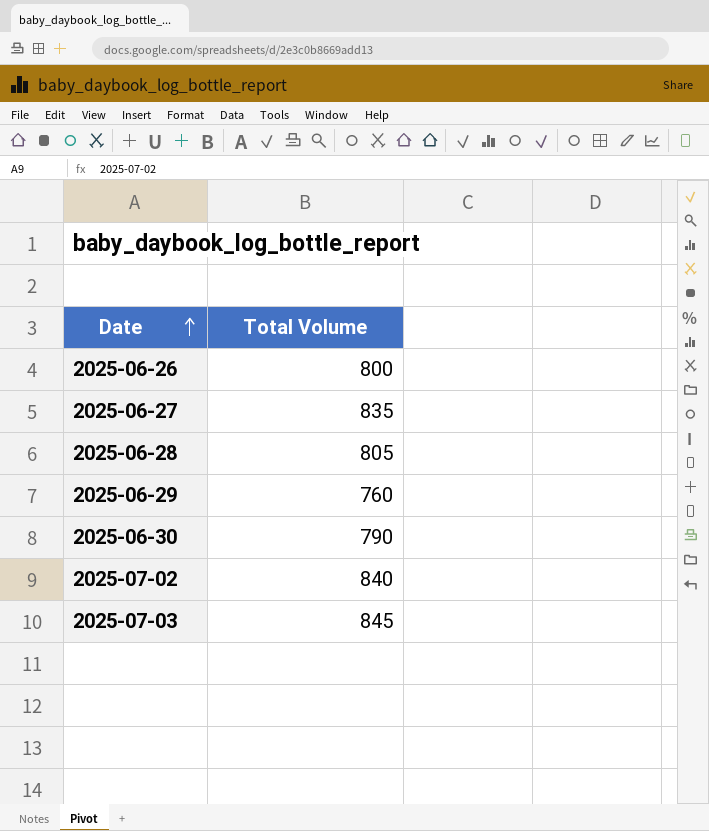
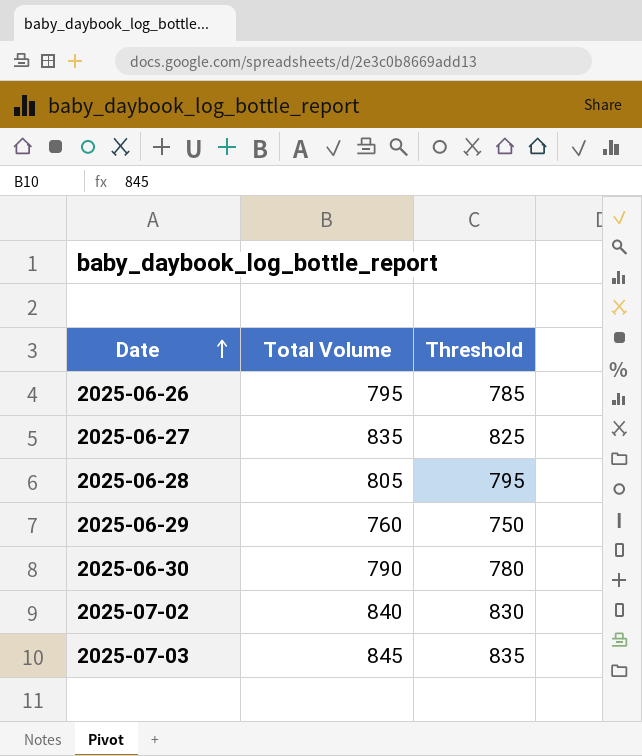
column Threshold | formula: none -> [Total Volume] - 10
2025-06-26 | Total Volume: 800 -> 795

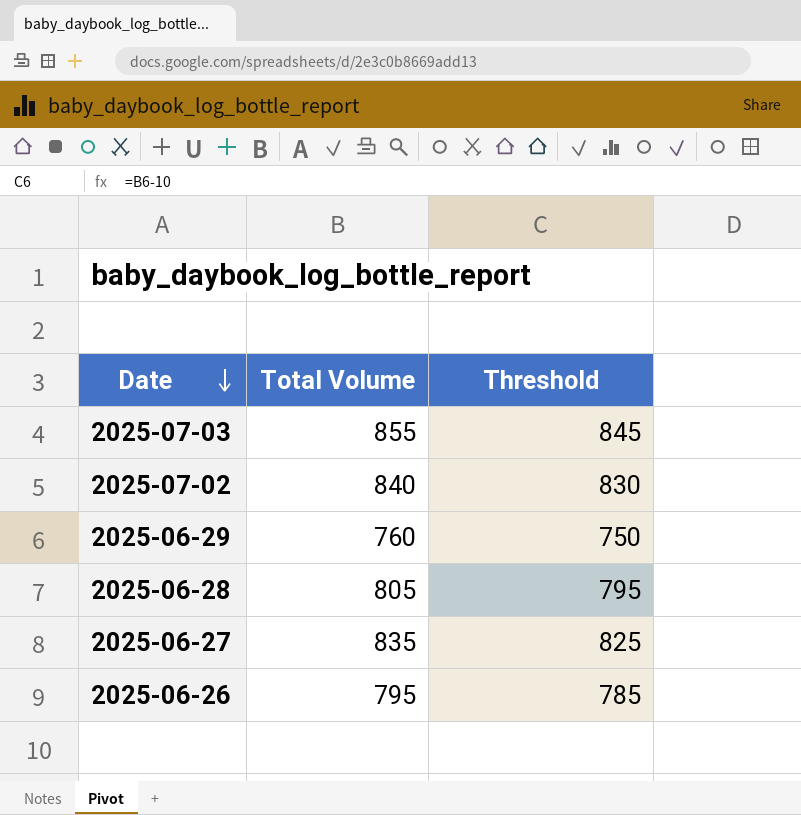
row order: Date ascending -> Date descending
row 2025-06-30: 790 | 780 -> none
2025-07-03 | Total Volume: 845 -> 855
2025-07-03 | Threshold: 835 -> 845

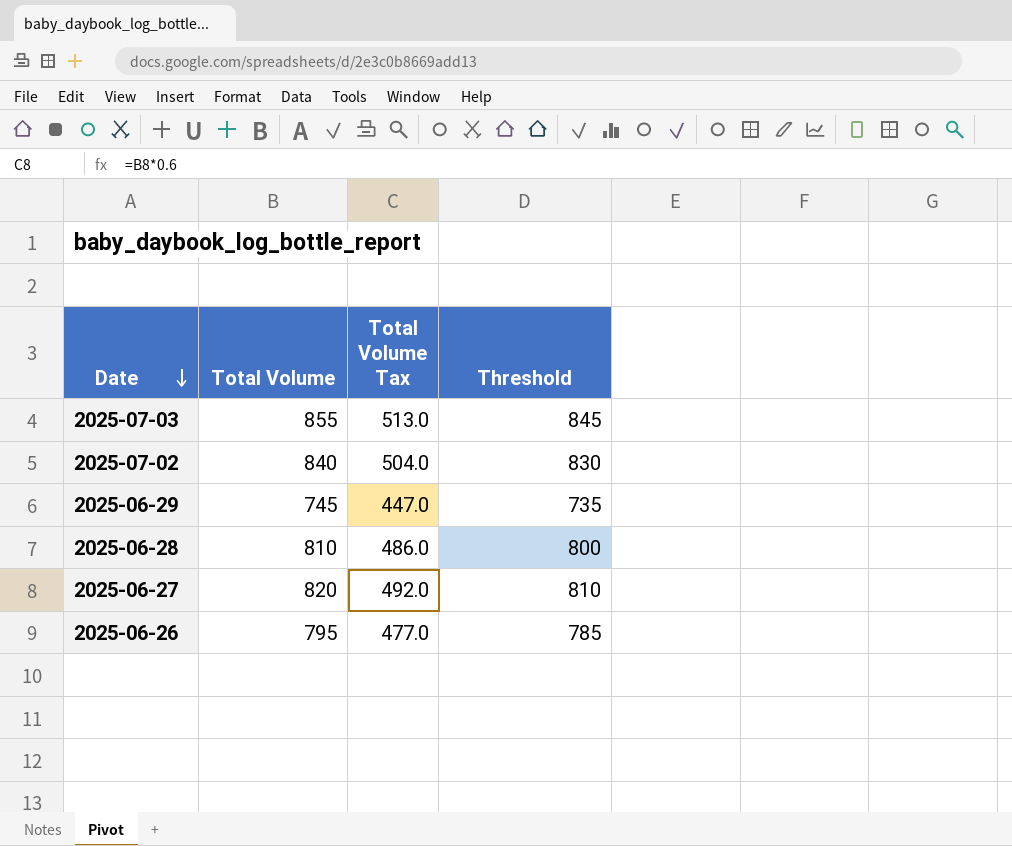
column Total Volume Tax | formula: none -> [Total Volume] * 0.6
2025-06-29 | Total Volume: 760 -> 745
2025-06-29 | Threshold: 750 -> 735
2025-06-28 | Total Volume: 805 -> 810
2025-06-28 | Threshold: 795 -> 800
2025-06-27 | Total Volume: 835 -> 820
2025-06-27 | Threshold: 825 -> 810

